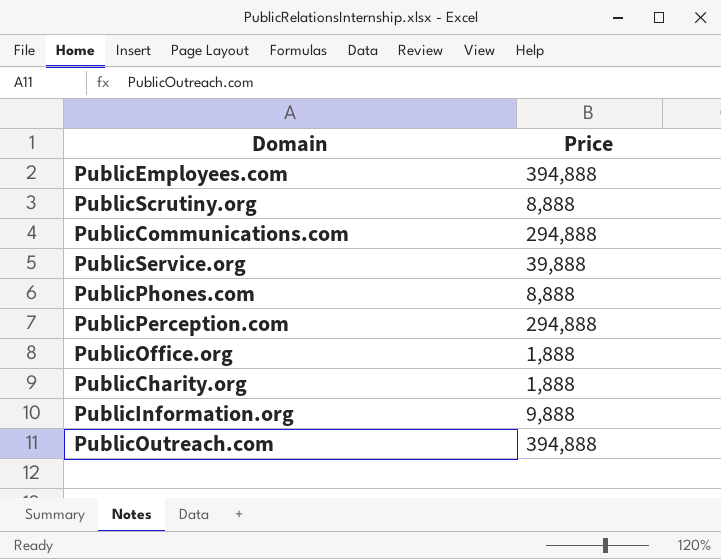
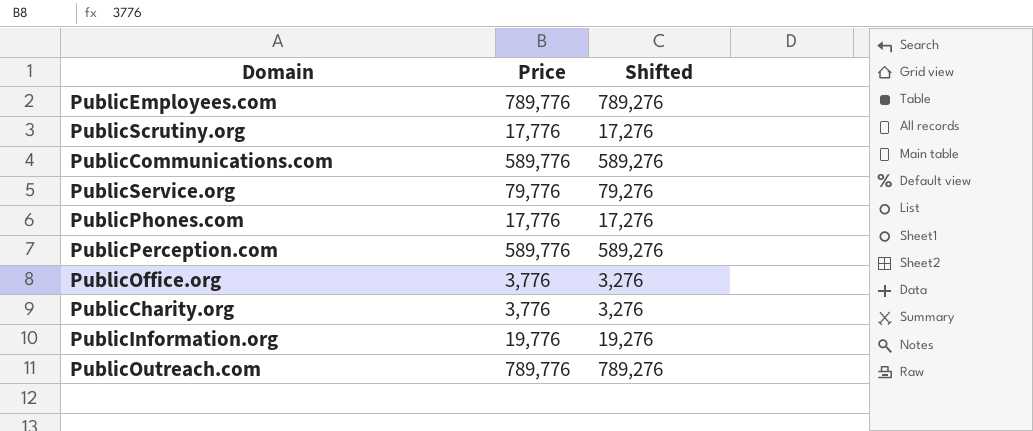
column Shifted | formula: none -> [Price] - 500
PublicEmployees.com | Price: 394,888 -> 789,776
PublicScrutiny.org | Price: 8,888 -> 17,776
PublicCommunications.com | Price: 294,888 -> 589,776
PublicService.org | Price: 39,888 -> 79,776
PublicPhones.com | Price: 8,888 -> 17,776
PublicPerception.com | Price: 294,888 -> 589,776
PublicOffice.org | Price: 1,888 -> 3,776
PublicCharity.org | Price: 1,888 -> 3,776
PublicInformation.org | Price: 9,888 -> 19,776
PublicOutreach.com | Price: 394,888 -> 789,776

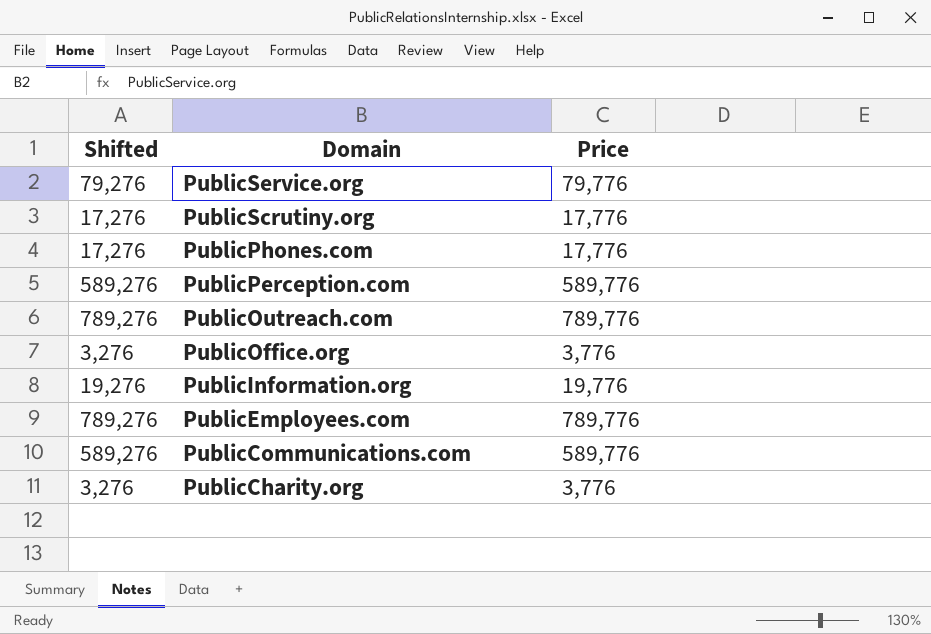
row order: none -> Domain descending
column Shifted | position: 3 -> 1

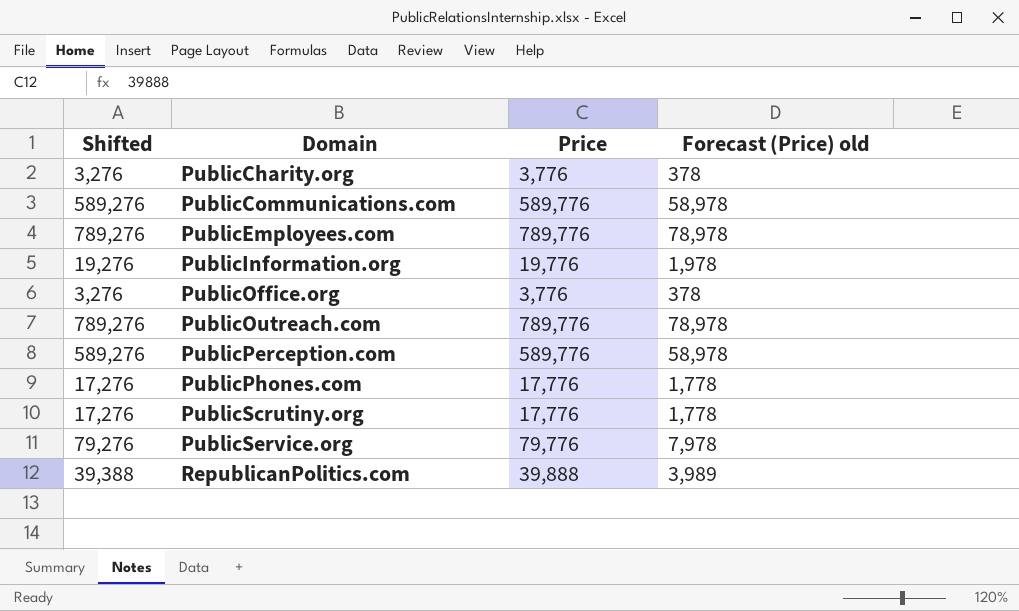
row order: Domain descending -> Domain ascending
column Forecast (Price) old | formula: none -> [Price] * 0.1
row RepublicanPolitics.com: none -> 39,388 | 39,888 | 3,989

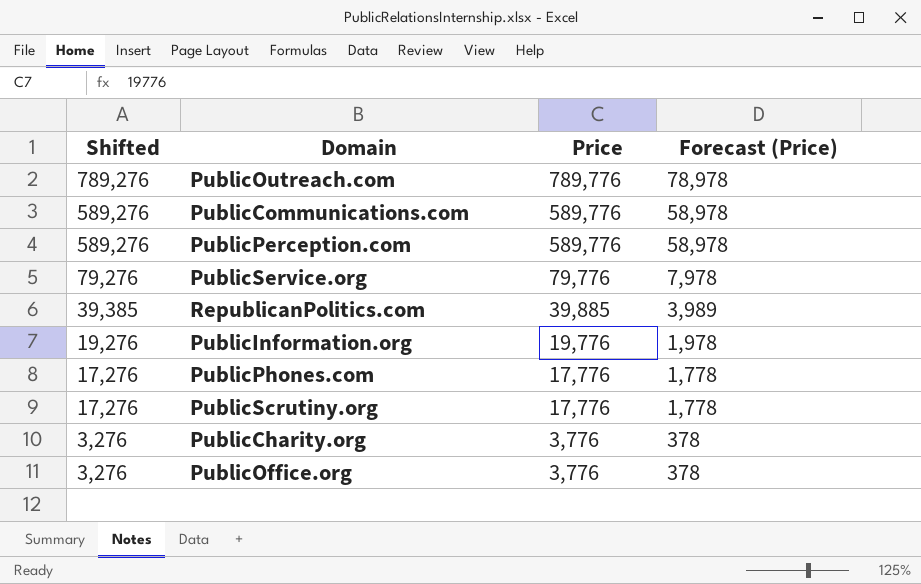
row order: Domain ascending -> Shifted descending
column name: Forecast (Price) old -> Forecast (Price)
row PublicEmployees.com: 789,276 | 789,776 | 78,978 -> none
RepublicanPolitics.com | Shifted: 39,388 -> 39,385
RepublicanPolitics.com | Price: 39,888 -> 39,885

